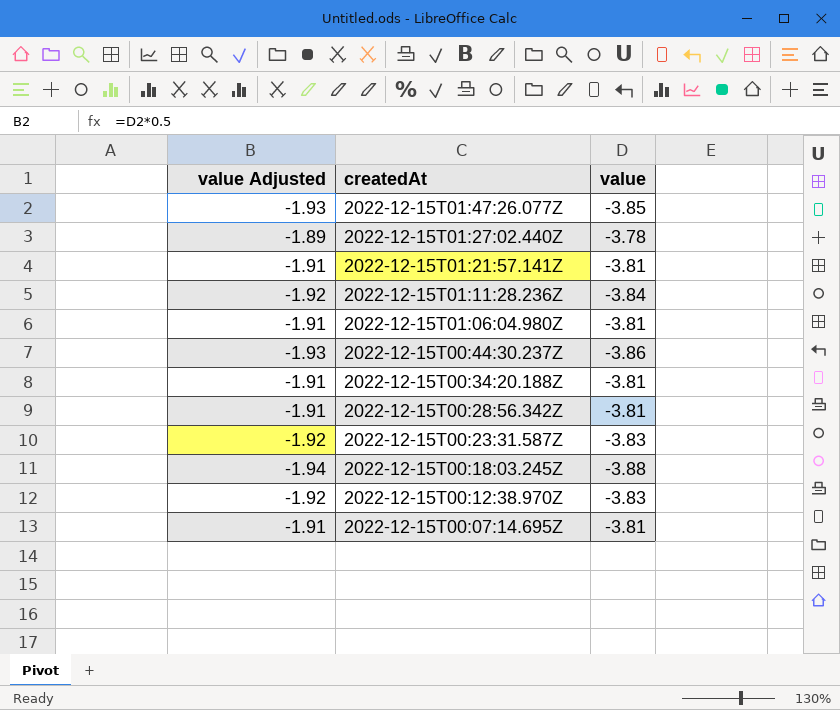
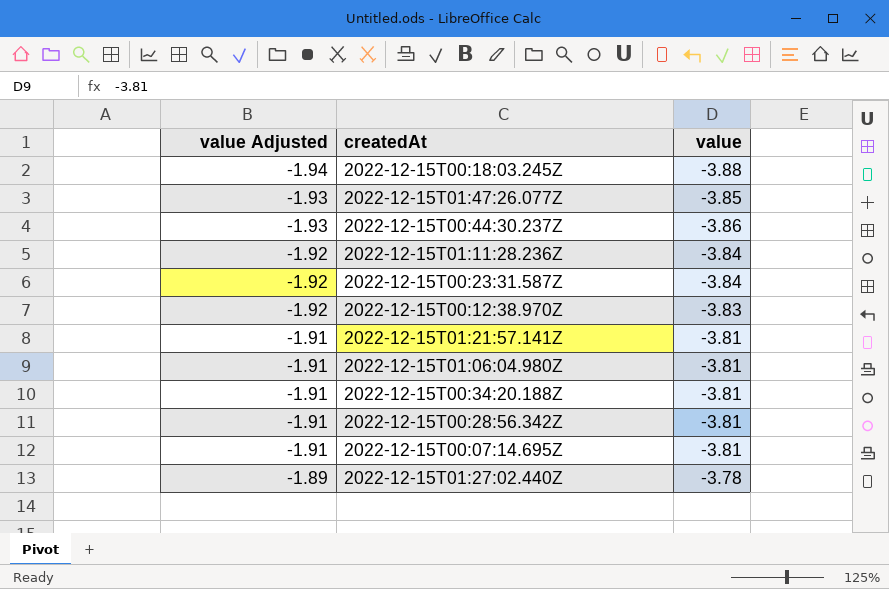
row order: createdAt descending -> value Adjusted ascending
2022-12-15T00:23:31.587Z | value: -3.83 -> -3.84

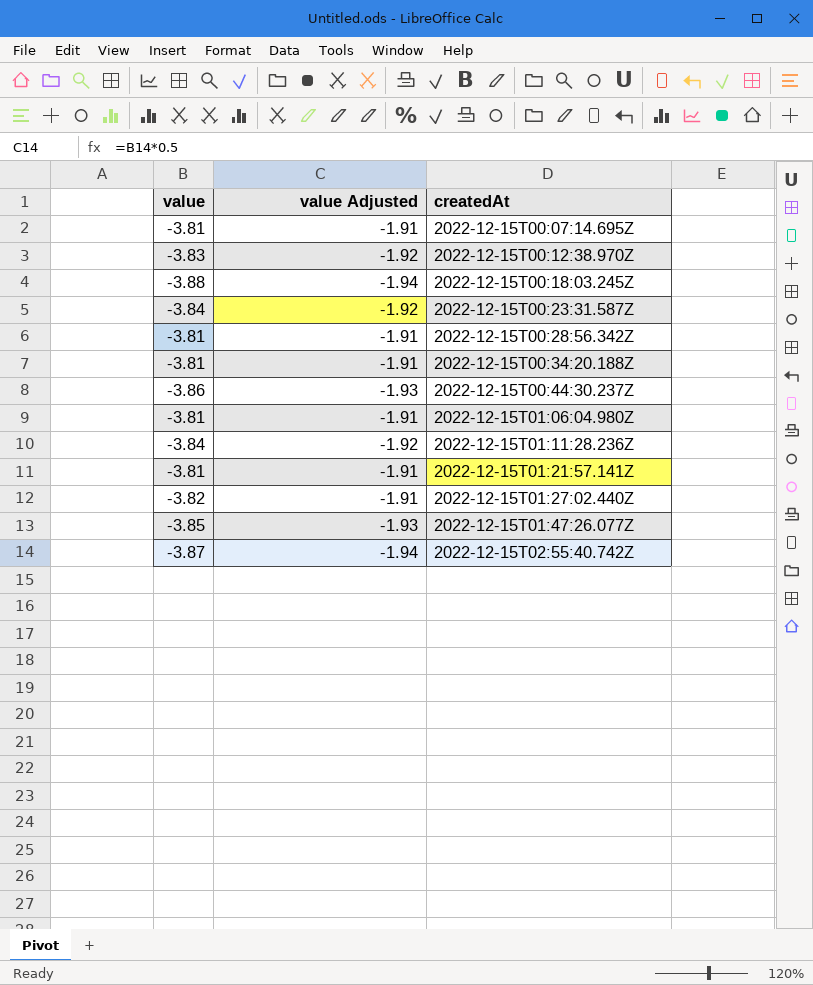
row order: value Adjusted ascending -> createdAt ascending
column value | position: 3 -> 1
2022-12-15T01:27:02.440Z | value: -3.78 -> -3.82
2022-12-15T01:27:02.440Z | value Adjusted: -1.89 -> -1.91
row 2022-12-15T02:55:40.742Z: none -> -3.87 | -1.94

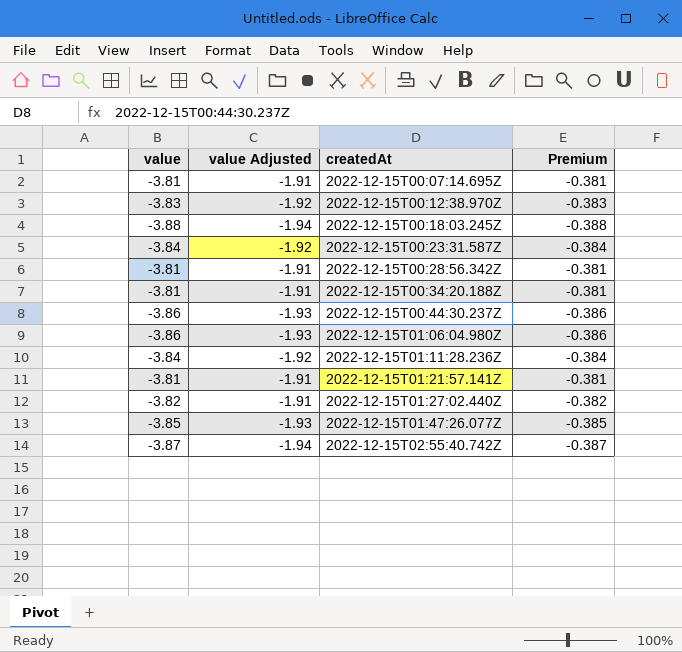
column Premium | formula: none -> [value] * 0.1
2022-12-15T01:06:04.980Z | value: -3.81 -> -3.86
2022-12-15T01:06:04.980Z | value Adjusted: -1.91 -> -1.93

